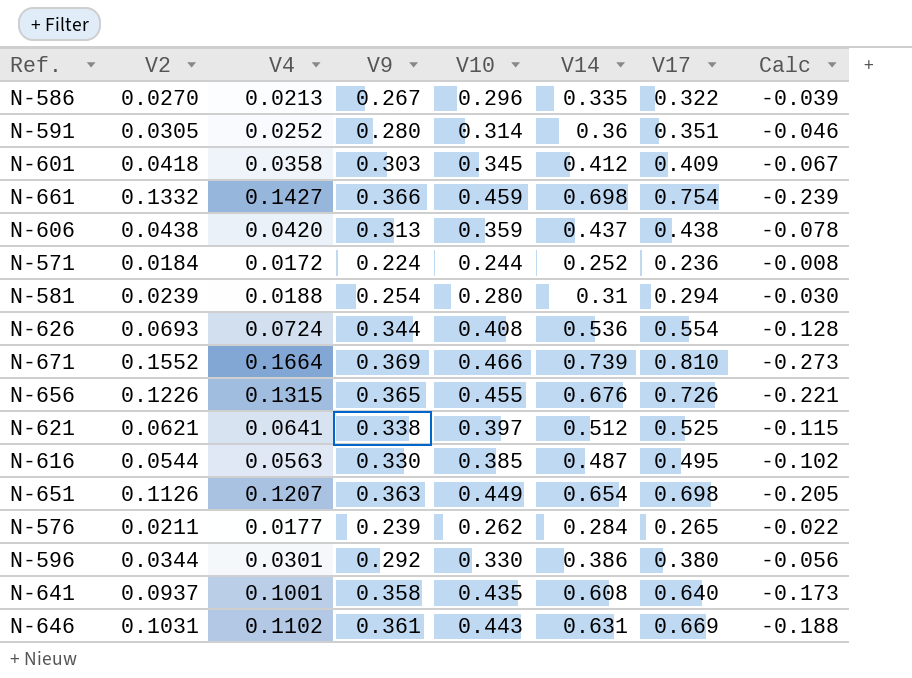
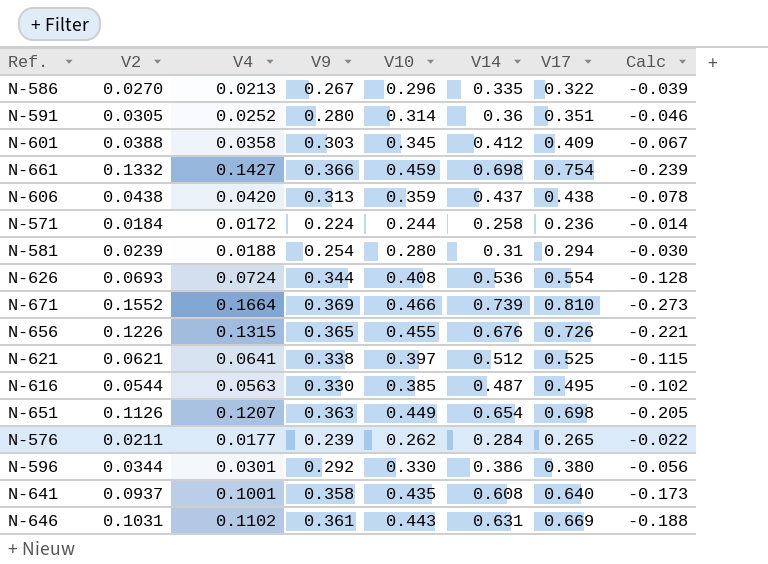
N-601 | V2: 0.0418 -> 0.0388
N-571 | V14: 0.252 -> 0.258
N-571 | Calc: -0.008 -> -0.014

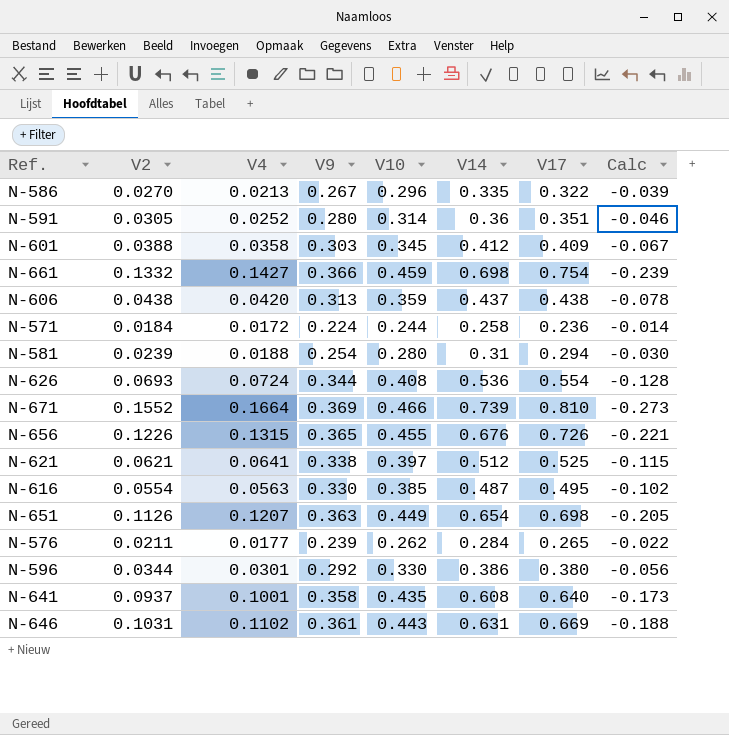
N-616 | V2: 0.0544 -> 0.0554

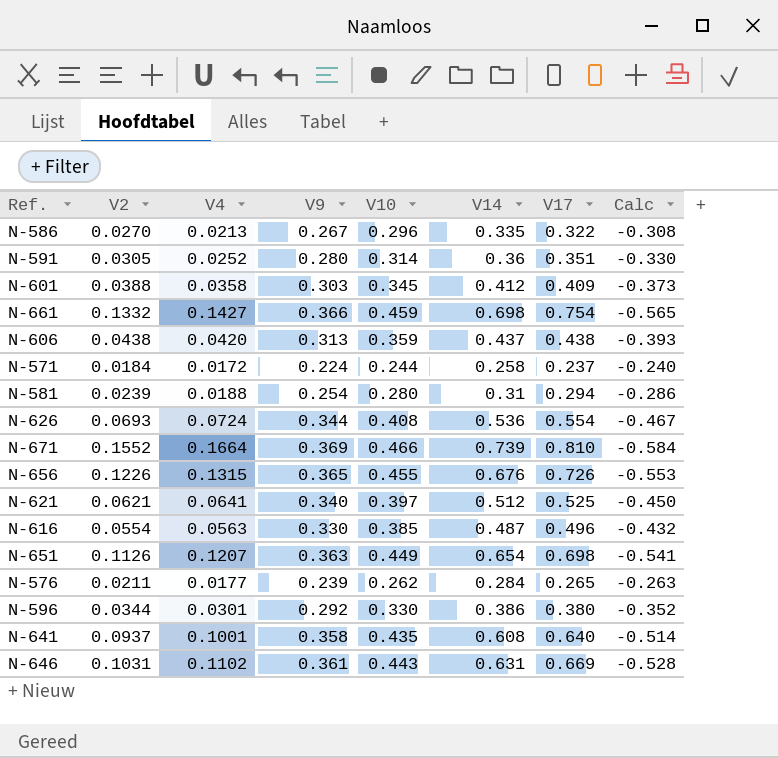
column Calc | formula: [V10] - [V14] -> [V2] - [V14]
N-571 | V17: 0.236 -> 0.237
N-621 | V9: 0.338 -> 0.340
N-616 | V17: 0.495 -> 0.496

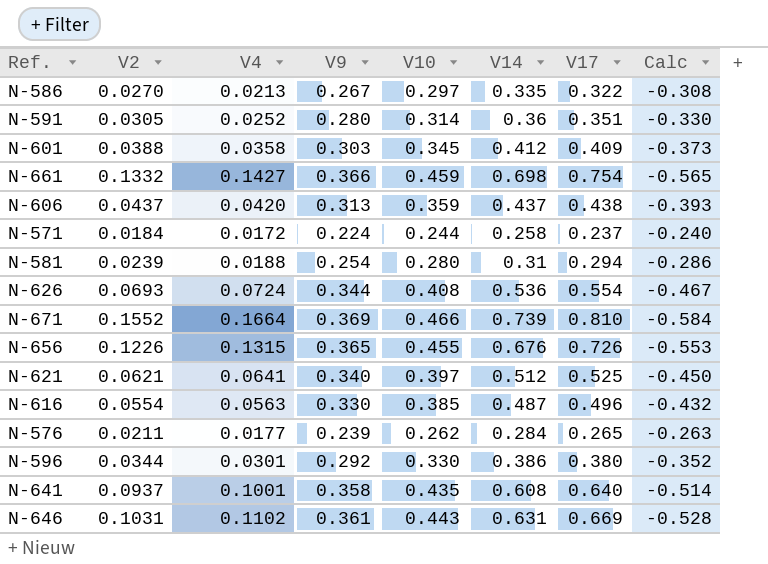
row N-651: 0.1126 | 0.1207 | 0.363 | 0.449 | 0.654 | 0.698 | -0.541 -> none
N-586 | V10: 0.296 -> 0.297
N-606 | V2: 0.0438 -> 0.0437

